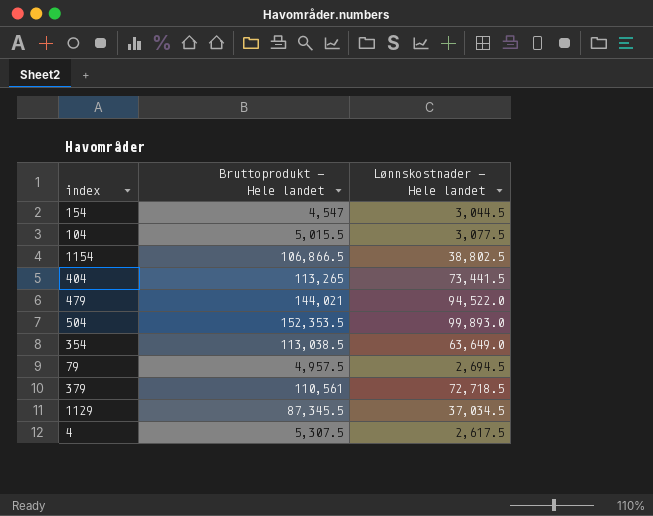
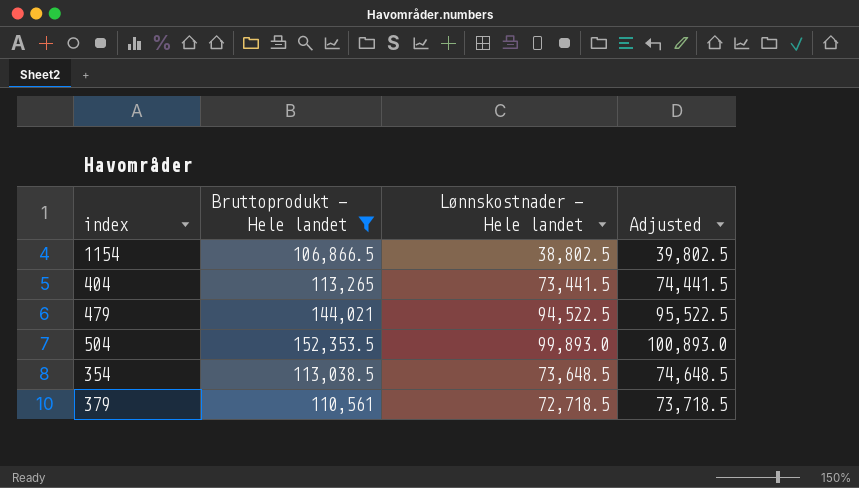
filter: none -> Bruttoprodukt - Hele landet >= 106,866.5
column Adjusted | formula: none -> [Lønnskostnader - Hele landet] + 1000
479 | Lønnskostnader - Hele landet: 94,522.0 -> 94,522.5
354 | Lønnskostnader - Hele landet: 63,649.0 -> 73,648.5

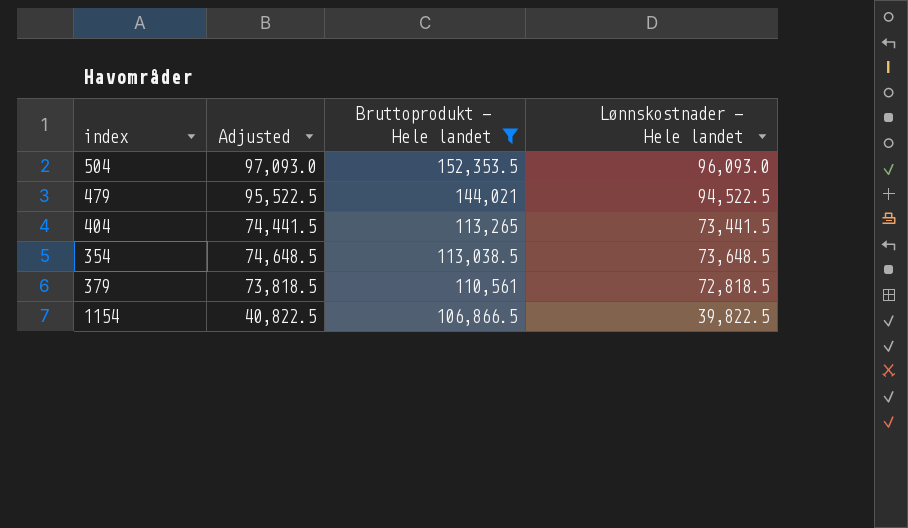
row order: none -> Bruttoprodukt - Hele landet descending
column Adjusted | position: 4 -> 2
504 | Adjusted: 100,893.0 -> 97,093.0
504 | Lønnskostnader - Hele landet: 99,893.0 -> 96,093.0
379 | Adjusted: 73,718.5 -> 73,818.5
379 | Lønnskostnader - Hele landet: 72,718.5 -> 72,818.5
1154 | Adjusted: 39,802.5 -> 40,822.5
1154 | Lønnskostnader - Hele landet: 38,802.5 -> 39,822.5

